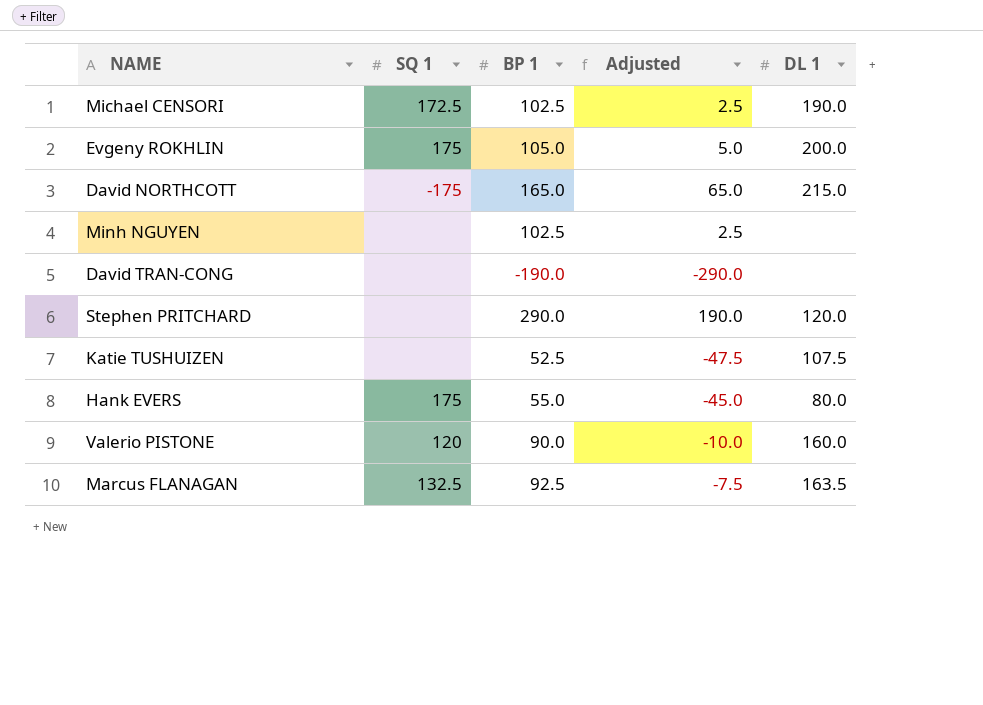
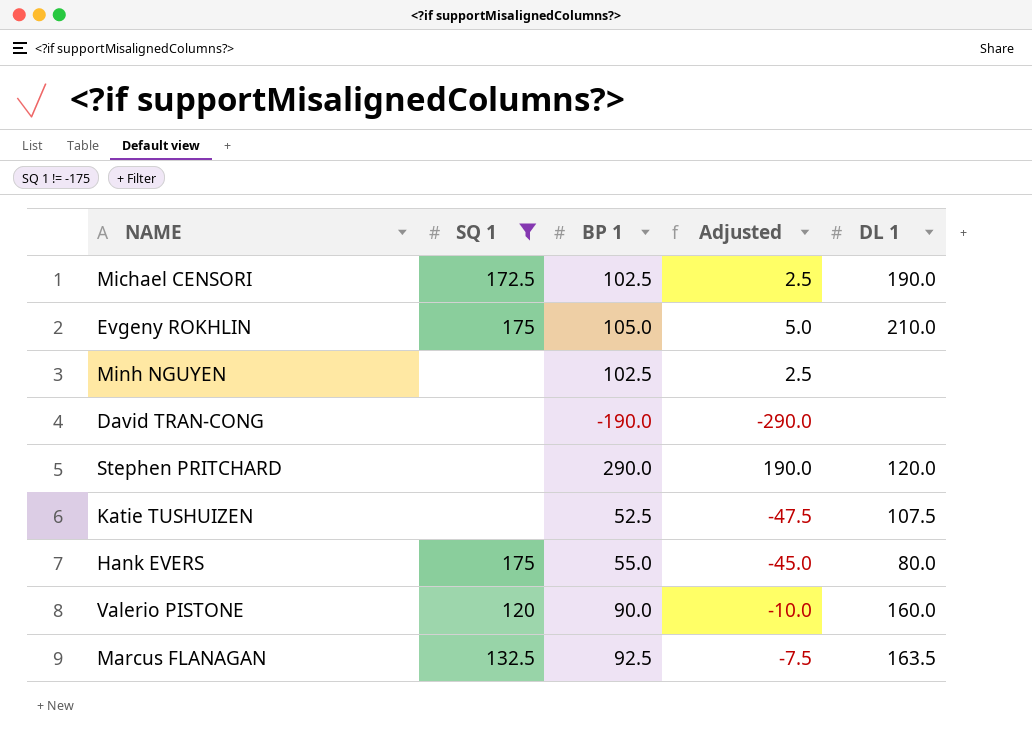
filter: none -> SQ 1 != -175
Evgeny ROKHLIN | DL 1: 200.0 -> 210.0

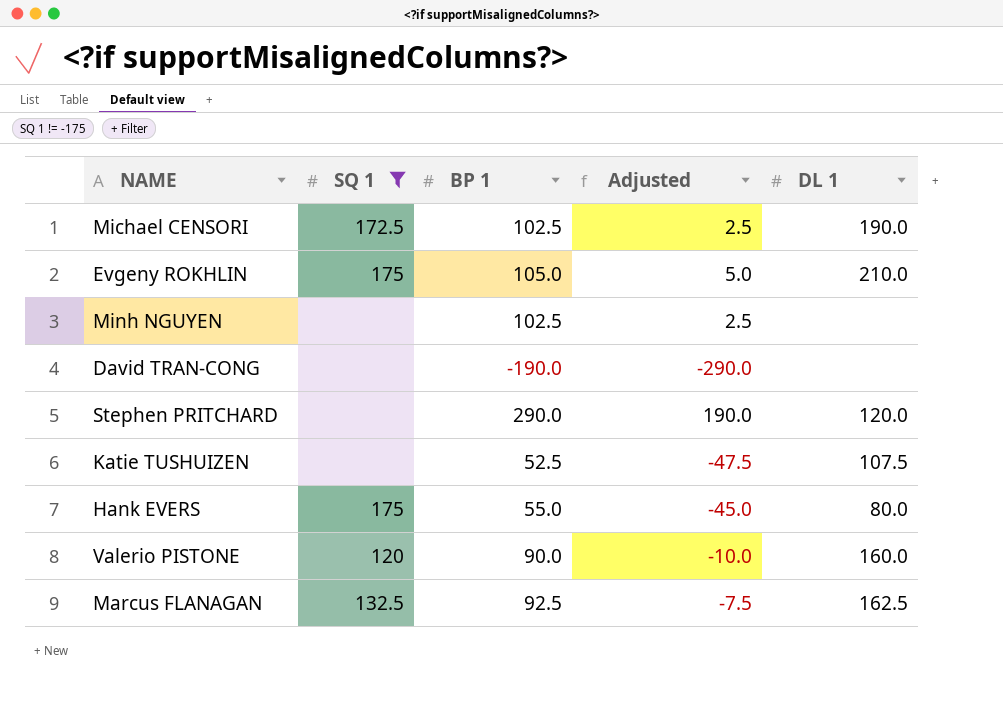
Marcus FLANAGAN | DL 1: 163.5 -> 162.5

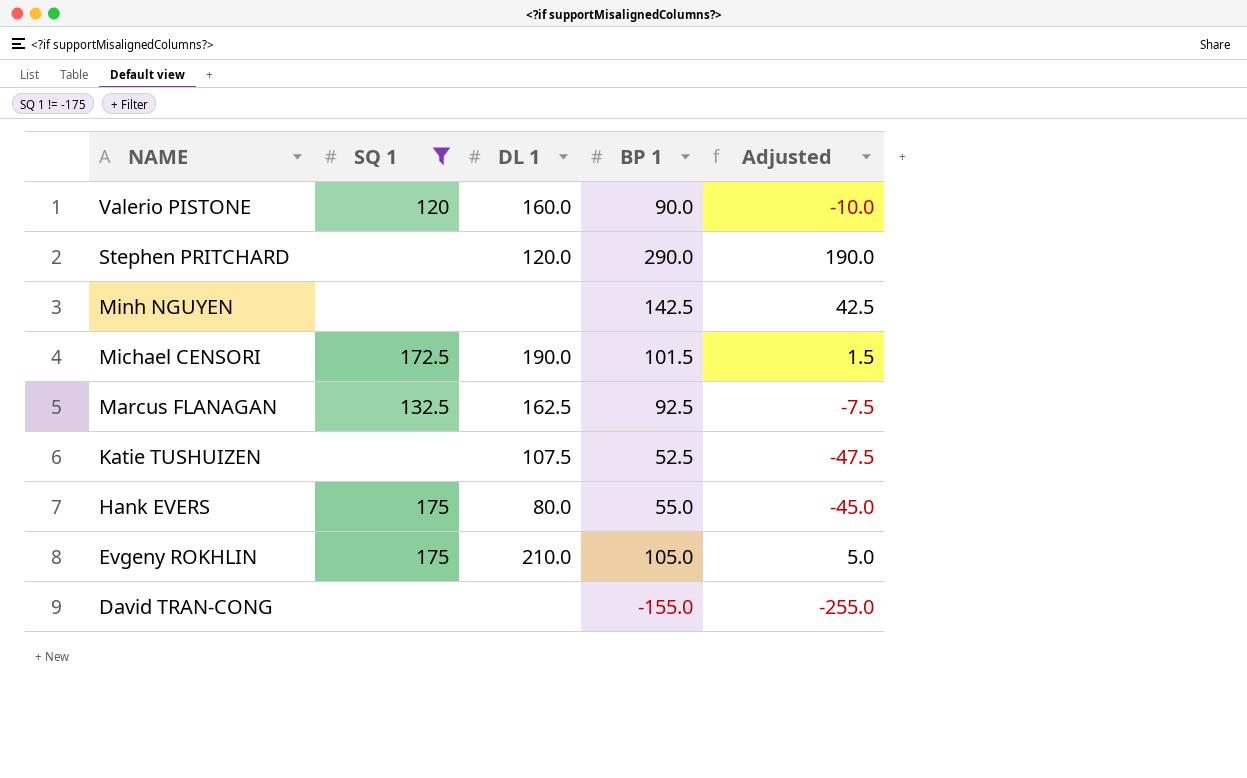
row order: none -> NAME descending
column DL 1 | position: 5 -> 3
Minh NGUYEN | BP 1: 102.5 -> 142.5
Minh NGUYEN | Adjusted: 2.5 -> 42.5
Michael CENSORI | BP 1: 102.5 -> 101.5
Michael CENSORI | Adjusted: 2.5 -> 1.5
David TRAN-CONG | BP 1: -190.0 -> -155.0
David TRAN-CONG | Adjusted: -290.0 -> -255.0

